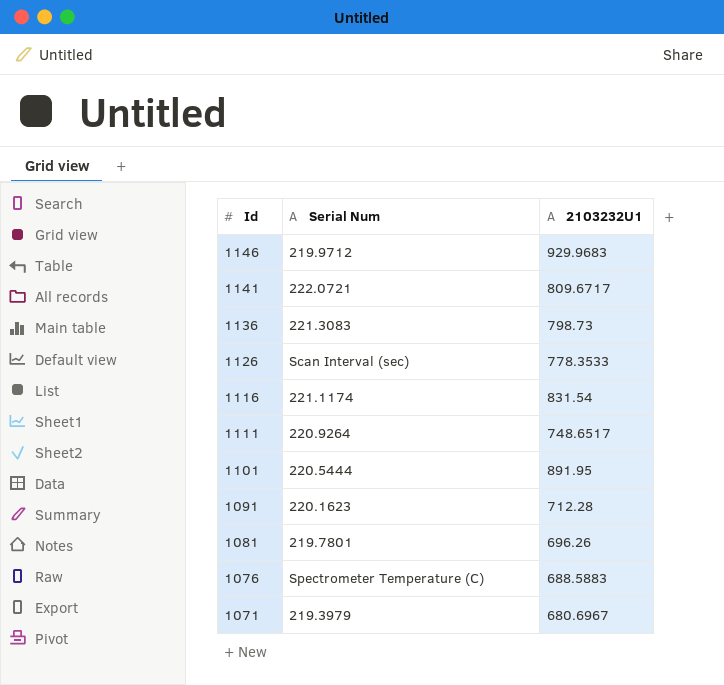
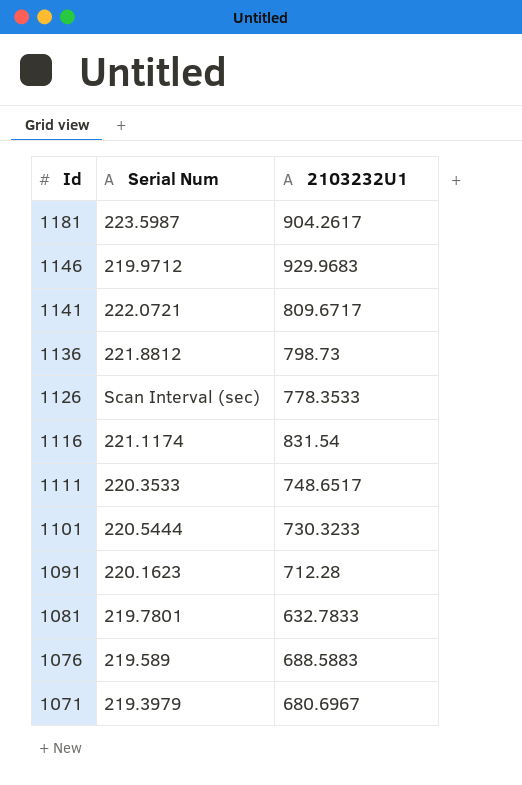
row 1181: none -> 223.5987 | 904.2617
1136 | Serial Num: 221.3083 -> 221.8812
1111 | Serial Num: 220.9264 -> 220.3533
1101 | 2103232U1: 891.95 -> 730.3233
1081 | 2103232U1: 696.26 -> 632.7833
1076 | Serial Num: Spectrometer Temperature (C) -> 219.589

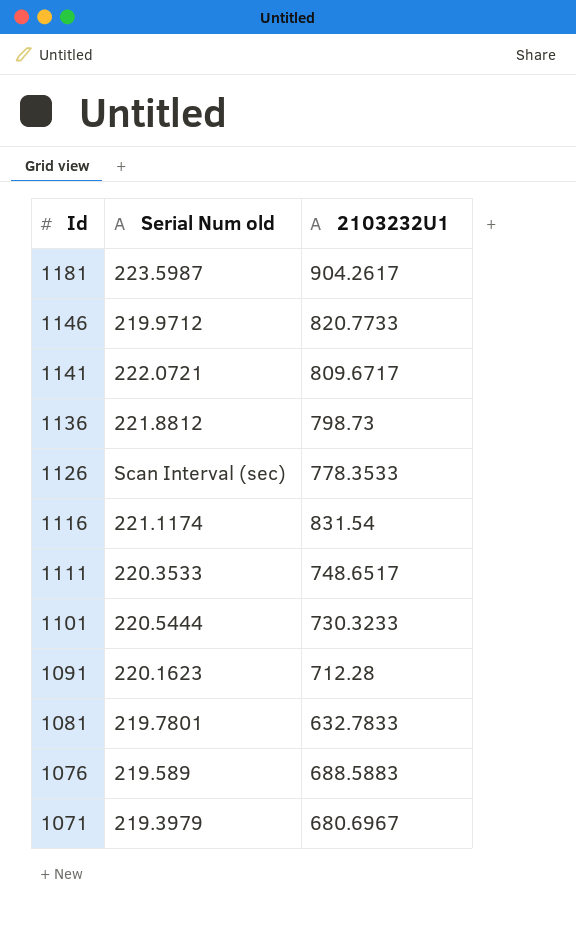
column name: Serial Num -> Serial Num old
1146 | 2103232U1: 929.9683 -> 820.7733

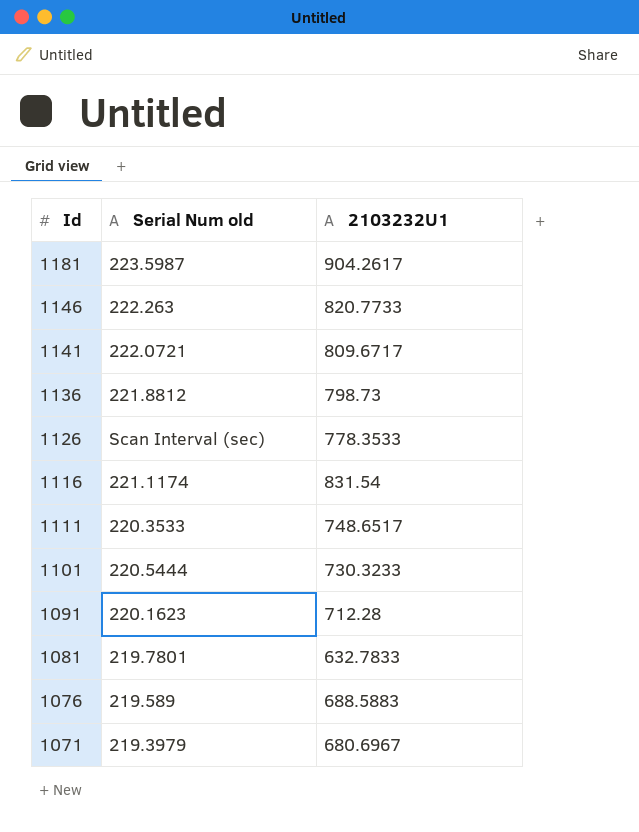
1146 | Serial Num old: 219.9712 -> 222.263

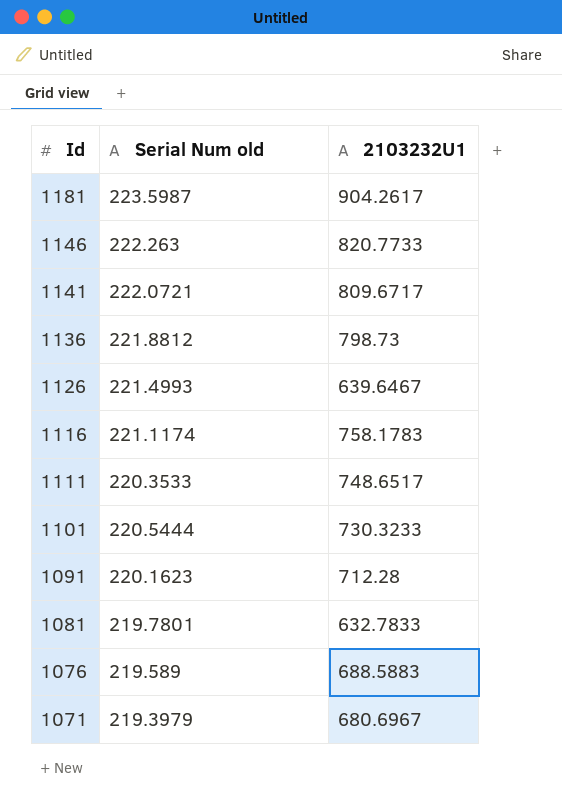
1126 | Serial Num old: Scan Interval (sec) -> 221.4993
1126 | 2103232U1: 778.3533 -> 639.6467
1116 | 2103232U1: 831.54 -> 758.1783

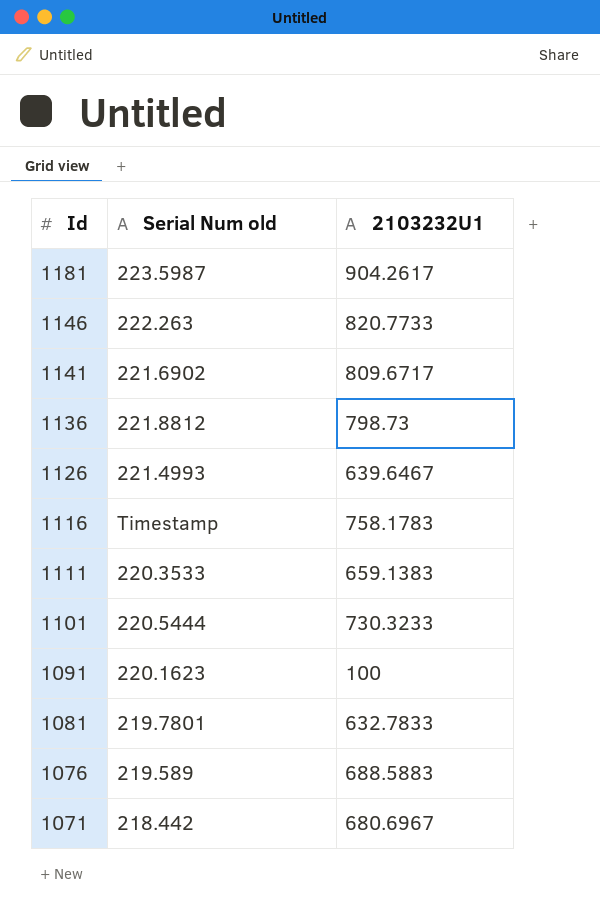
1141 | Serial Num old: 222.0721 -> 221.6902
1116 | Serial Num old: 221.1174 -> Timestamp
1111 | 2103232U1: 748.6517 -> 659.1383
1091 | 2103232U1: 712.28 -> 100
1071 | Serial Num old: 219.3979 -> 218.442

